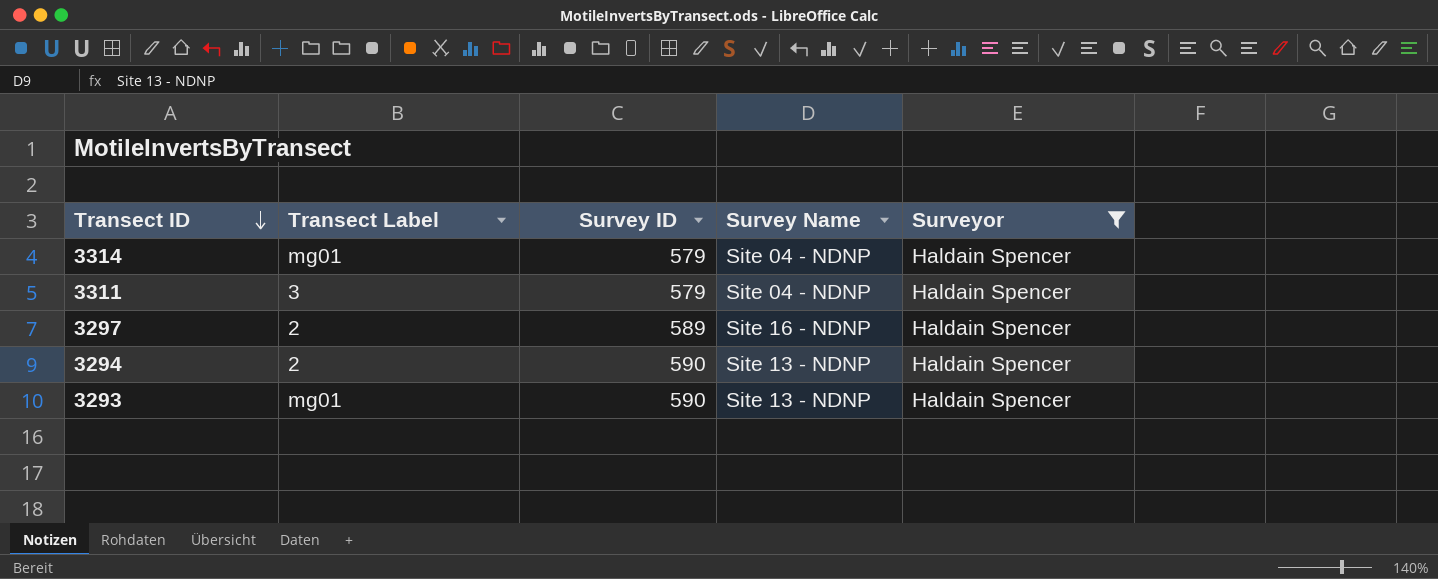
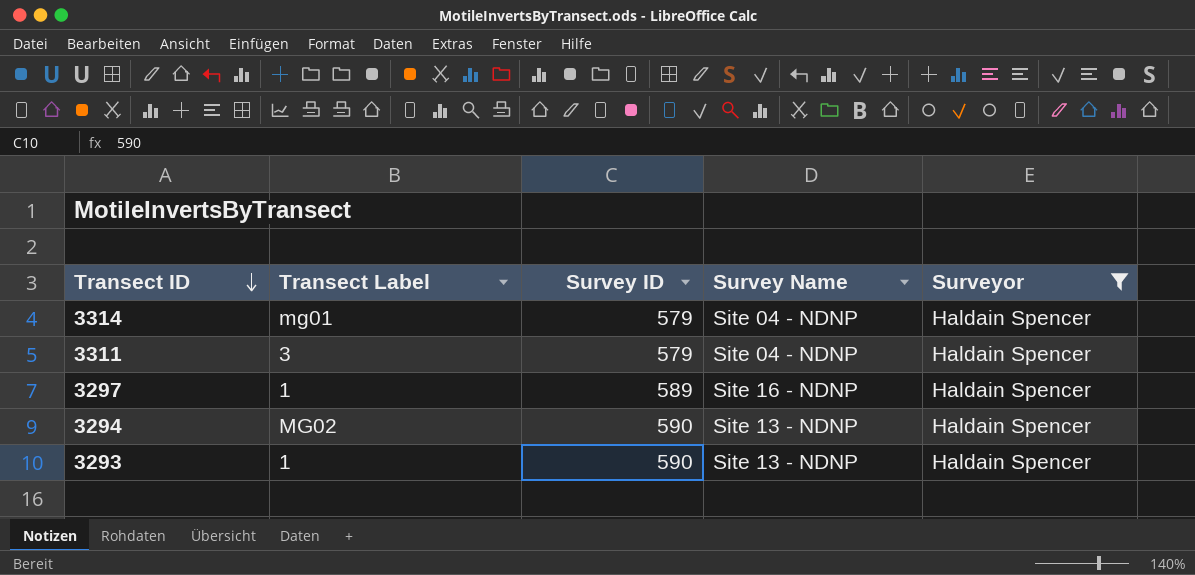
3297 | Transect Label: 2 -> 1
3294 | Transect Label: 2 -> MG02
3293 | Transect Label: mg01 -> 1

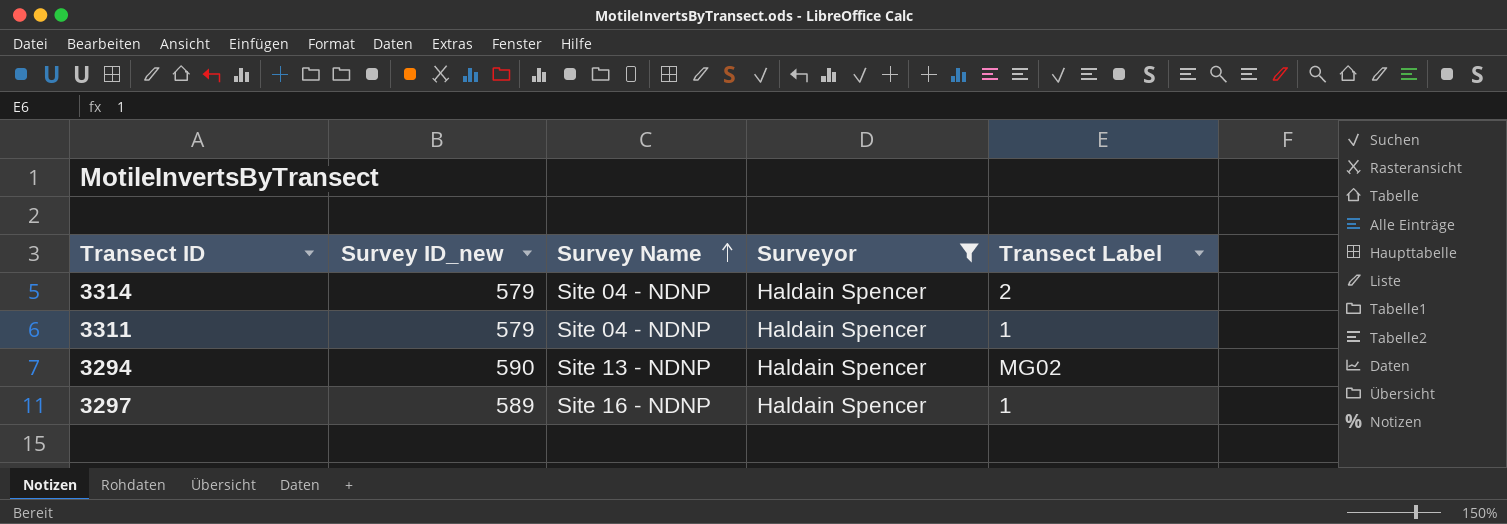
row order: Transect ID descending -> Survey Name ascending
column name: Survey ID -> Survey ID_new
column Transect Label | position: 2 -> 5
row 3293: 1 | 590 | Site 13 - NDNP | Haldain Spencer -> none
3314 | Transect Label: mg01 -> 2
3311 | Transect Label: 3 -> 1

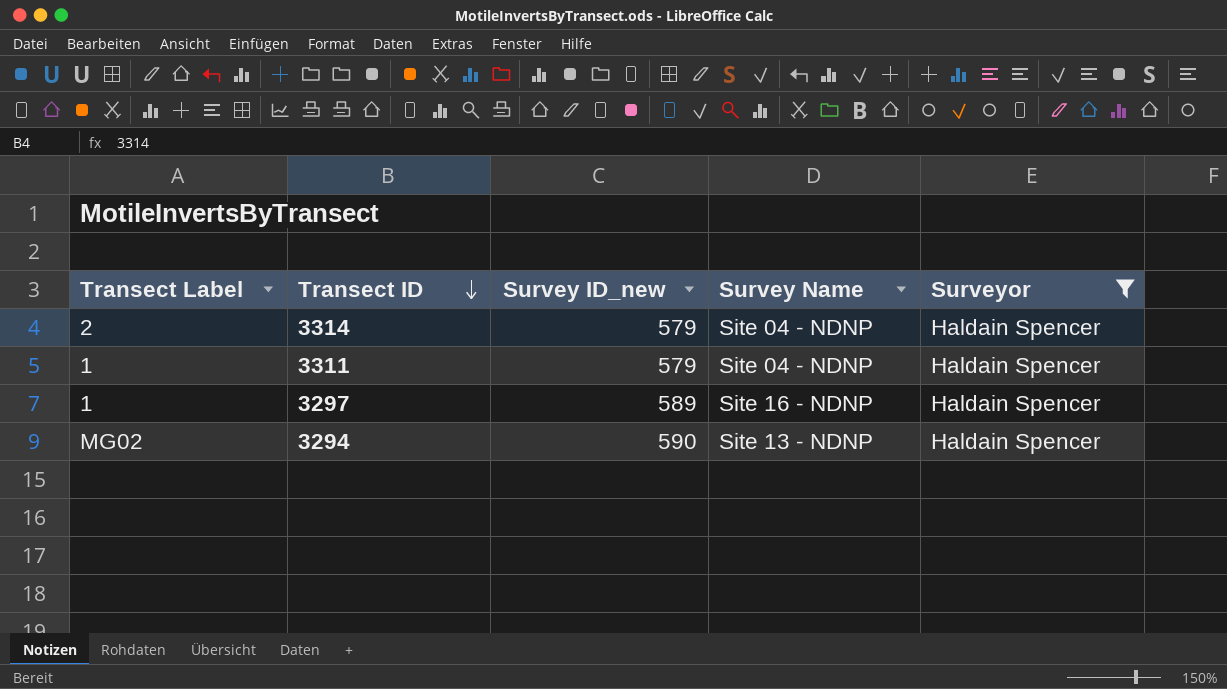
row order: Survey Name ascending -> Transect ID descending
column Transect Label | position: 5 -> 1

